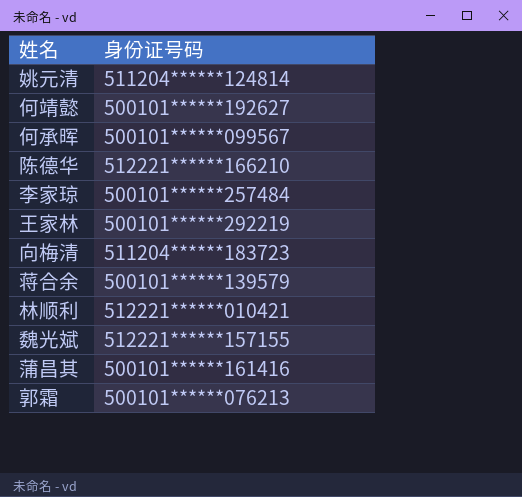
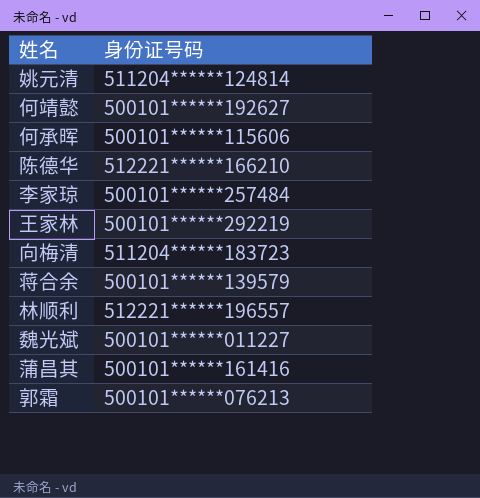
何承晖 | 身份证号码: 500101******099567 -> 500101******115606
林顺利 | 身份证号码: 512221******010421 -> 512221******196557
魏光斌 | 身份证号码: 512221******157155 -> 500101******011227

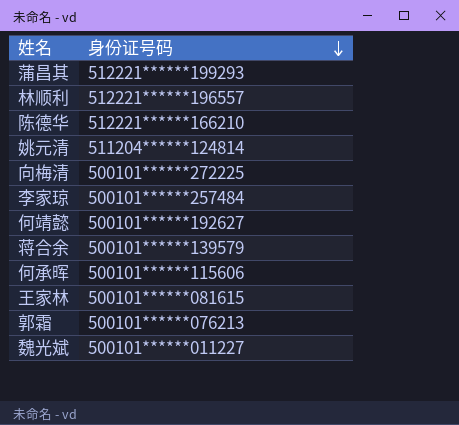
row order: none -> 身份证号码 descending
蒲昌其 | 身份证号码: 500101******161416 -> 512221******199293
向梅清 | 身份证号码: 511204******183723 -> 500101******272225
王家林 | 身份证号码: 500101******292219 -> 500101******081615

